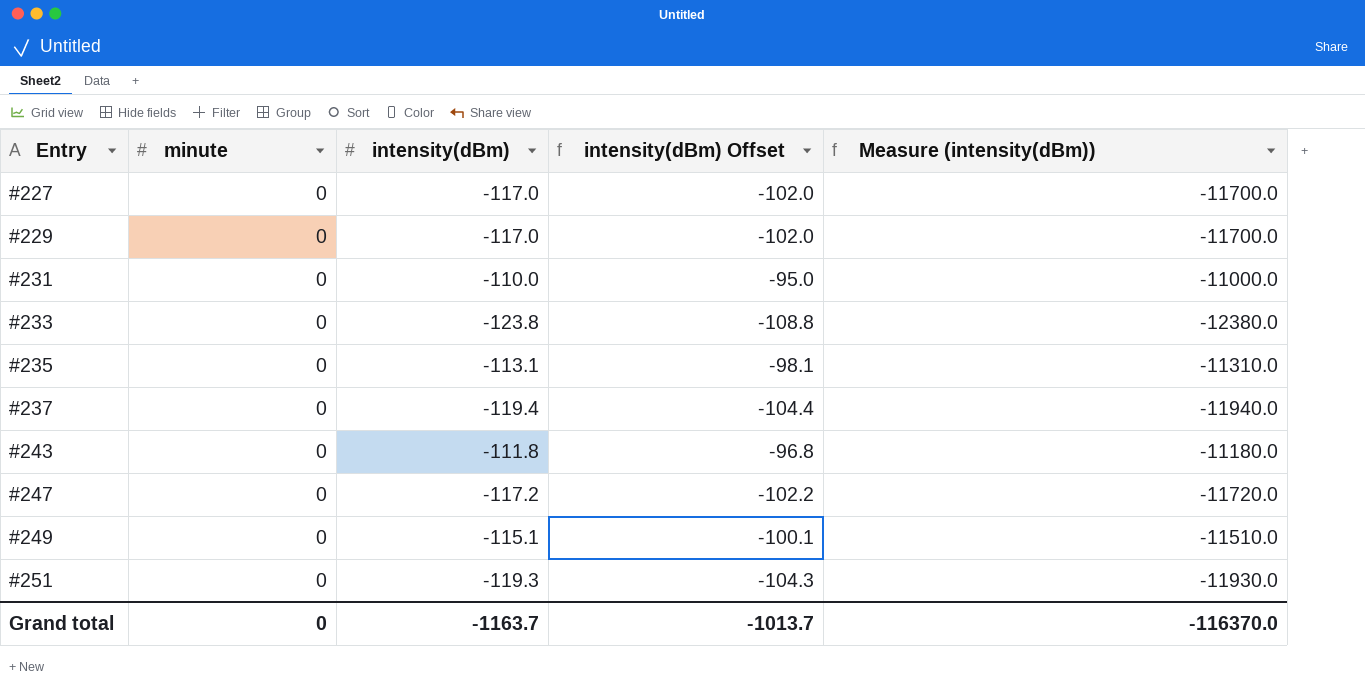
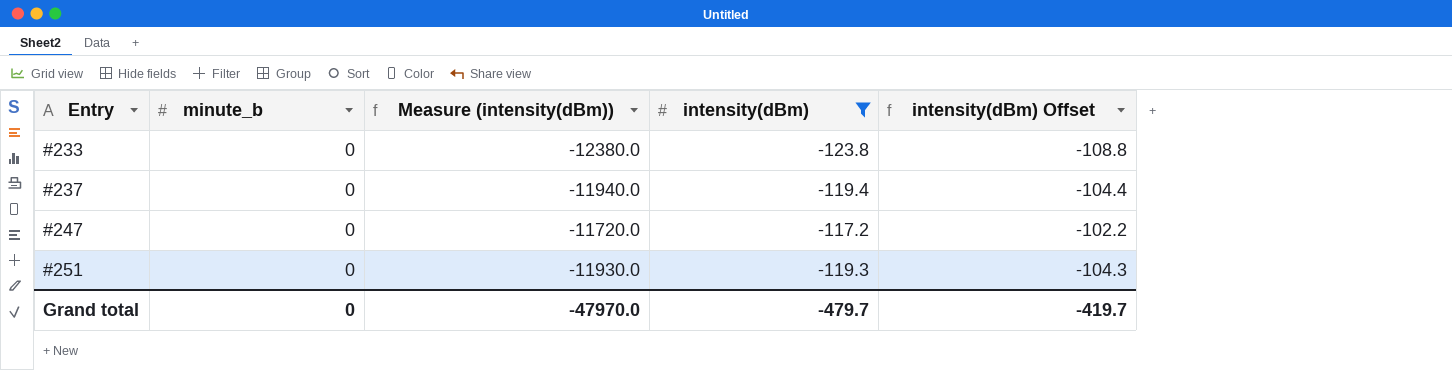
filter: none -> intensity(dBm) <= -117.2
column name: minute -> minute_b
column Measure (intensity(dBm)) | position: 5 -> 3
Grand total | Measure (intensity(dBm)): -116370.0 -> -47970.0
Grand total | intensity(dBm): -1163.7 -> -479.7
Grand total | intensity(dBm) Offset: -1013.7 -> -419.7

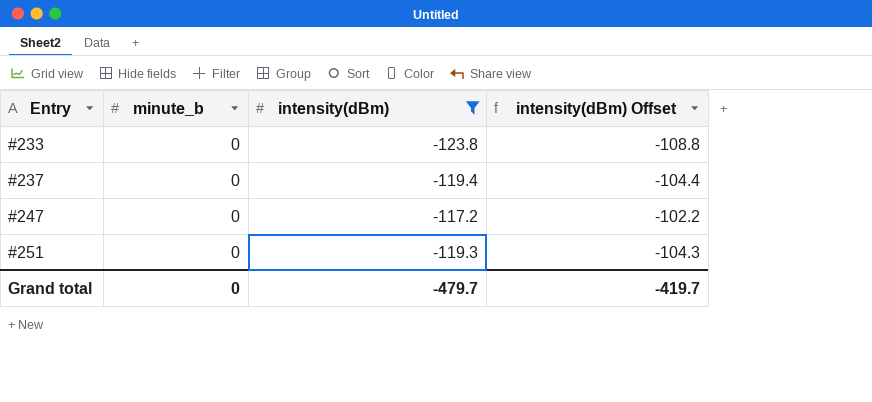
column Measure (intensity(dBm)) | formula: [intensity(dBm)] * 100 -> none

